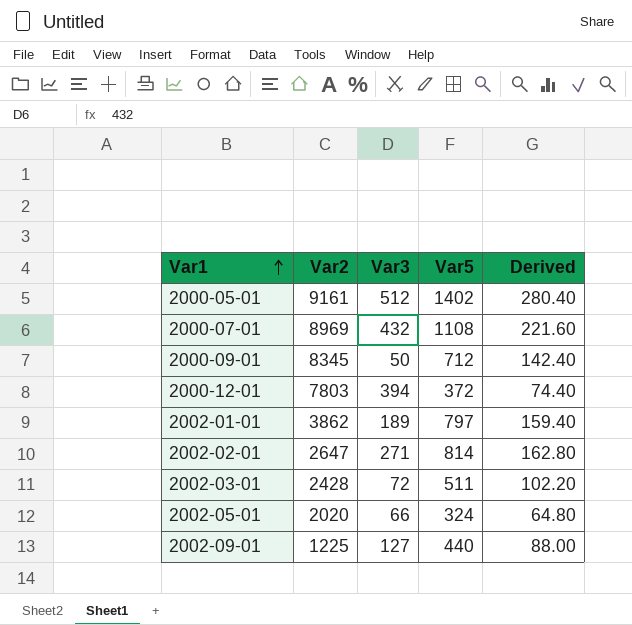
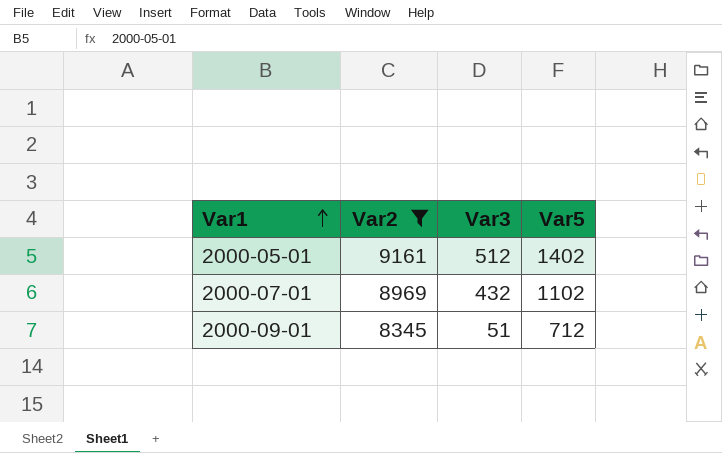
filter: none -> Var2 >= 8345
column Derived | formula: [Var5] * 0.2 -> none
2000-07-01 | Var5: 1108 -> 1102
2000-09-01 | Var3: 50 -> 51

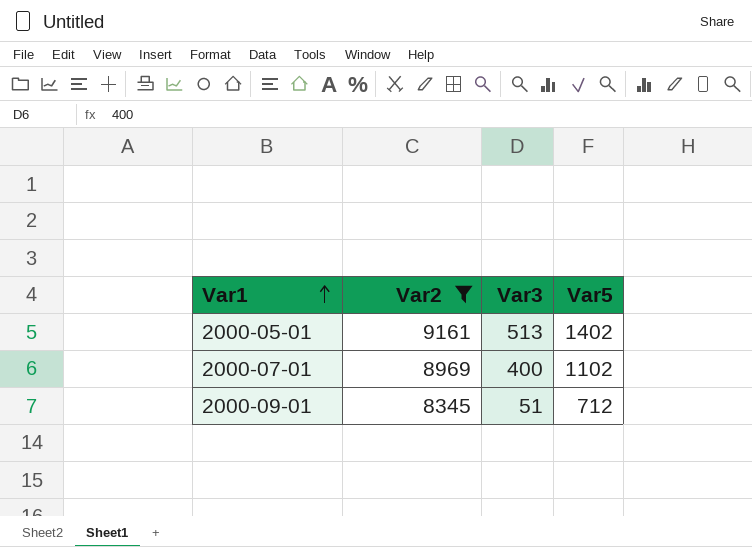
2000-05-01 | Var3: 512 -> 513
2000-07-01 | Var3: 432 -> 400

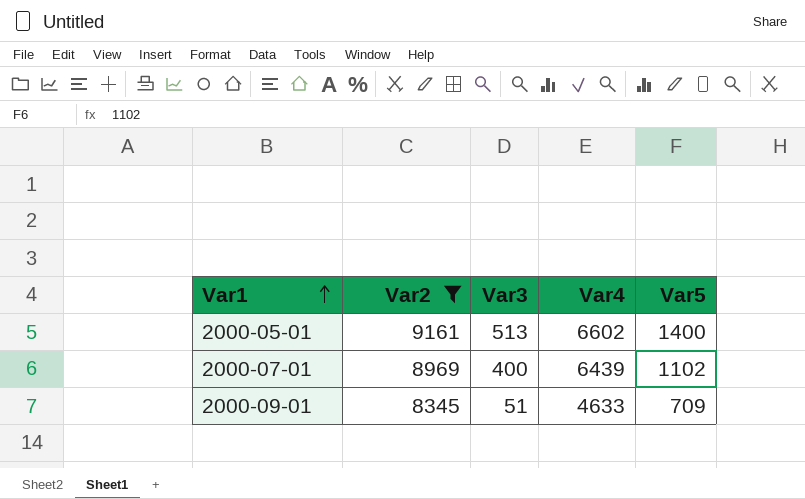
column Var4 | position: none -> 4
2000-05-01 | Var5: 1402 -> 1400
2000-09-01 | Var5: 712 -> 709

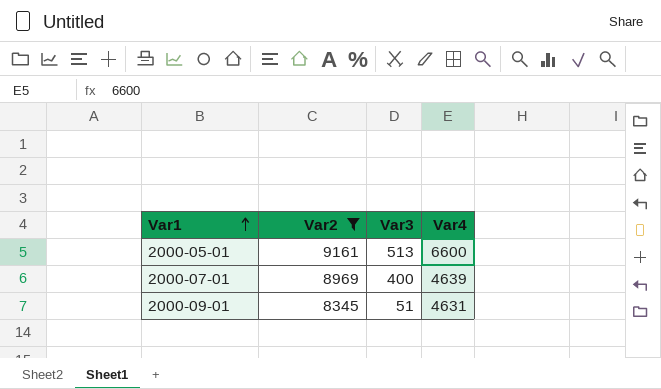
column Var5 | position: 5 -> none
2000-05-01 | Var4: 6602 -> 6600
2000-07-01 | Var4: 6439 -> 4639
2000-09-01 | Var4: 4633 -> 4631

